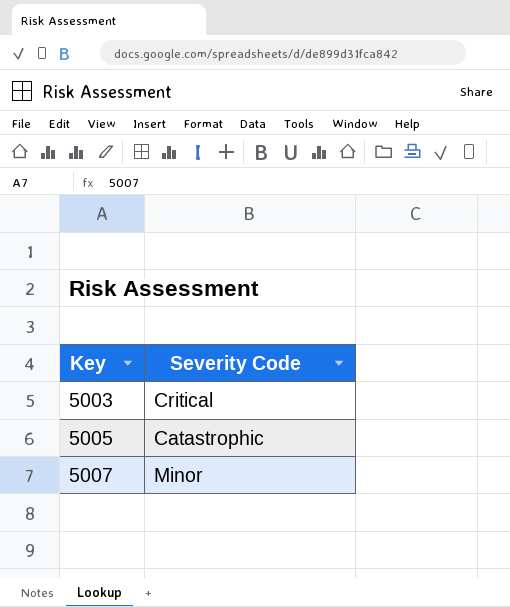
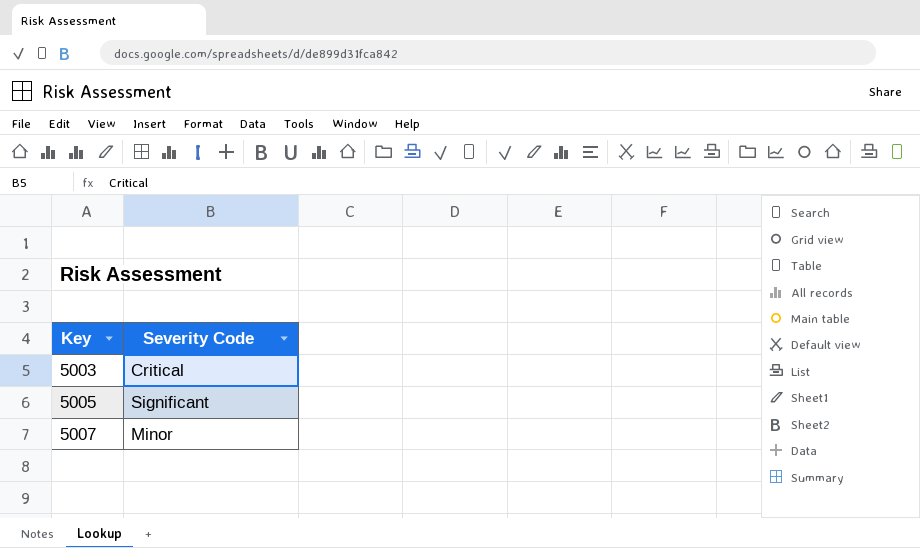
5005 | Severity Code: Catastrophic -> Significant

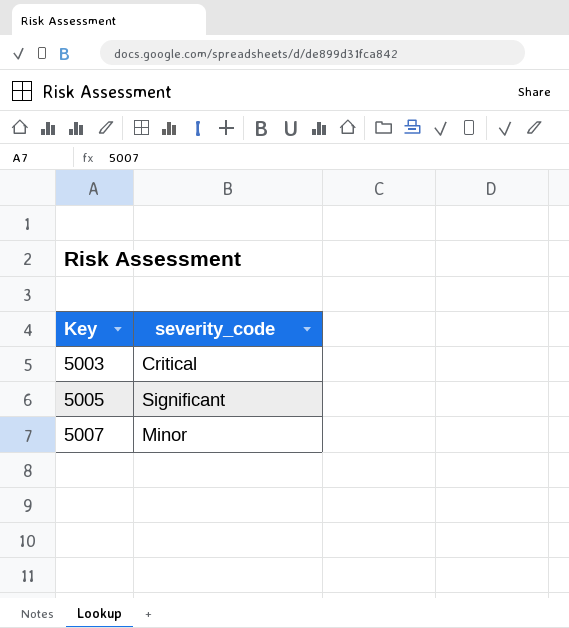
column name: Severity Code -> severity_code

